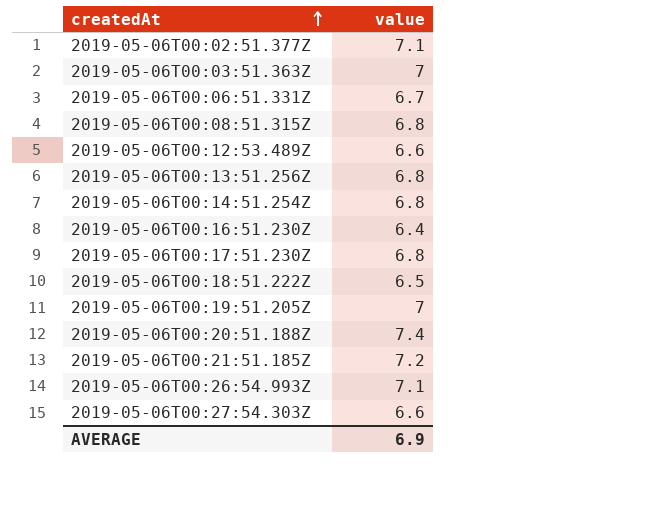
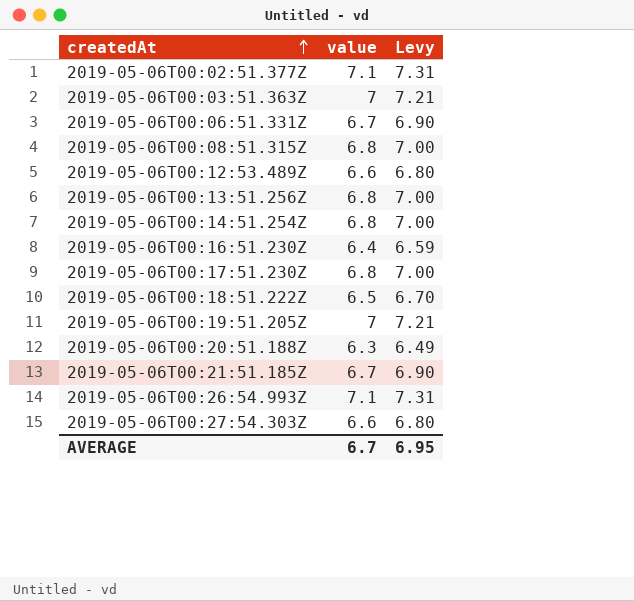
column Levy | formula: none -> [value] * 1.03
2019-05-06T00:20:51.188Z | value: 7.4 -> 6.3
2019-05-06T00:21:51.185Z | value: 7.2 -> 6.7
AVERAGE | value: 6.9 -> 6.7

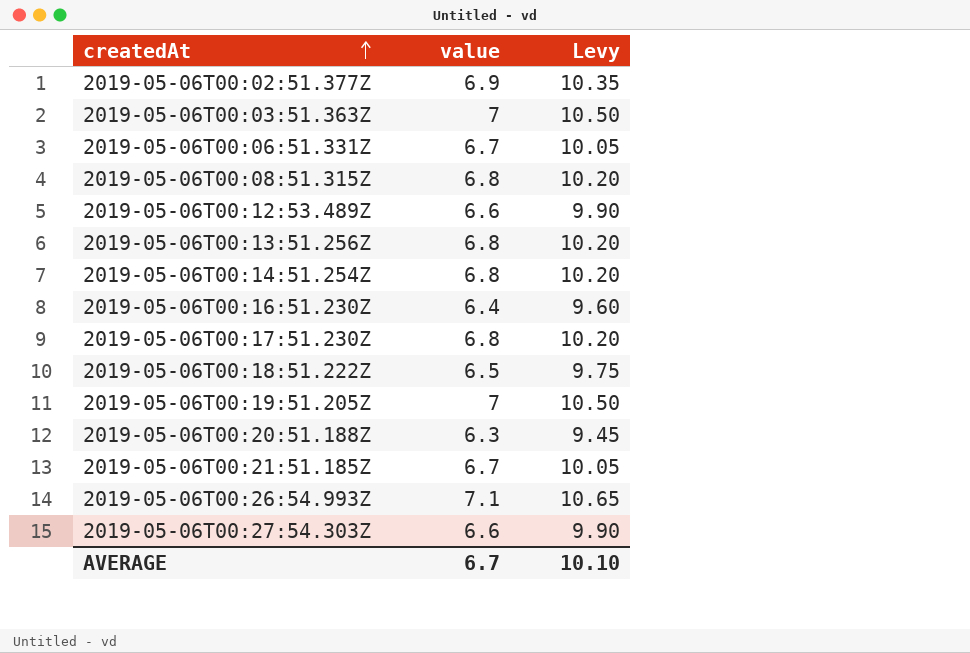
column Levy | formula: [value] * 1.03 -> [value] * 1.5
2019-05-06T00:02:51.377Z | value: 7.1 -> 6.9
AVERAGE | Levy: 6.95 -> 10.10

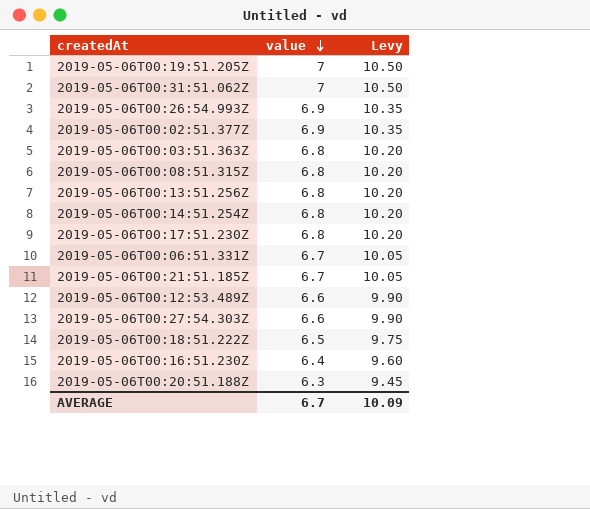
row order: createdAt ascending -> value descending
row 2019-05-06T00:31:51.062Z: none -> 7 | 10.50
2019-05-06T00:26:54.993Z | value: 7.1 -> 6.9
2019-05-06T00:26:54.993Z | Levy: 10.65 -> 10.35
2019-05-06T00:03:51.363Z | value: 7 -> 6.8
2019-05-06T00:03:51.363Z | Levy: 10.50 -> 10.20
AVERAGE | Levy: 10.10 -> 10.09

